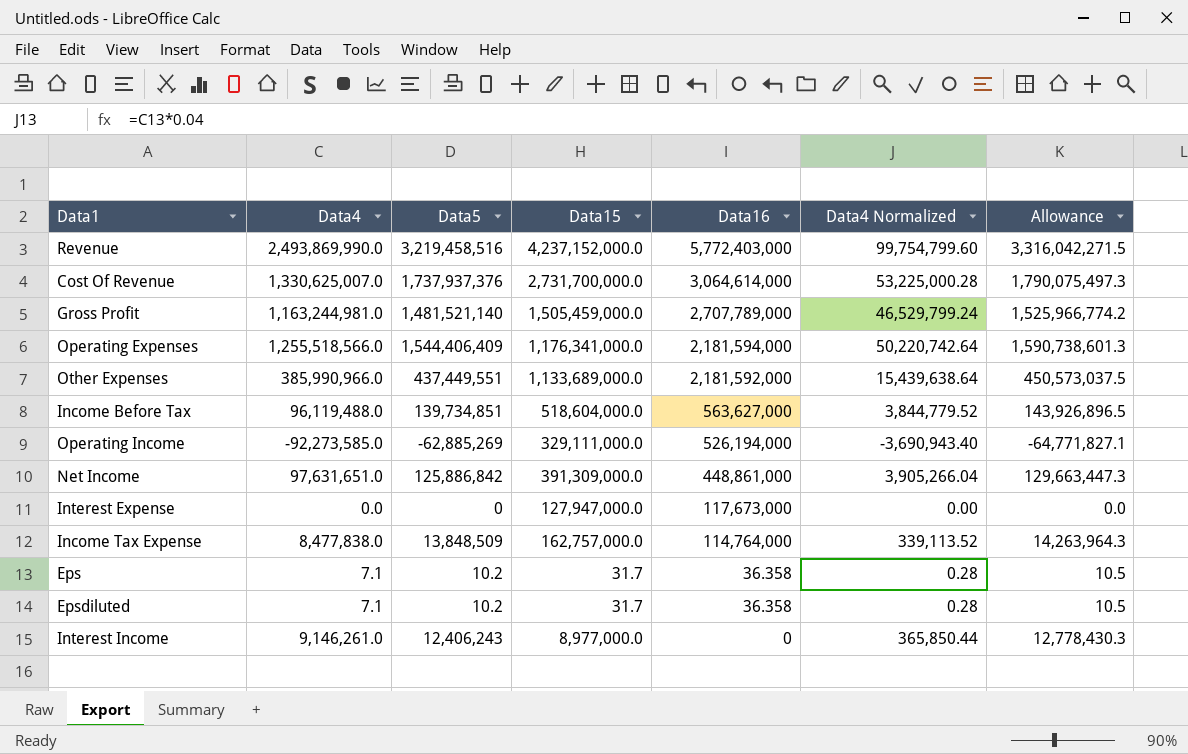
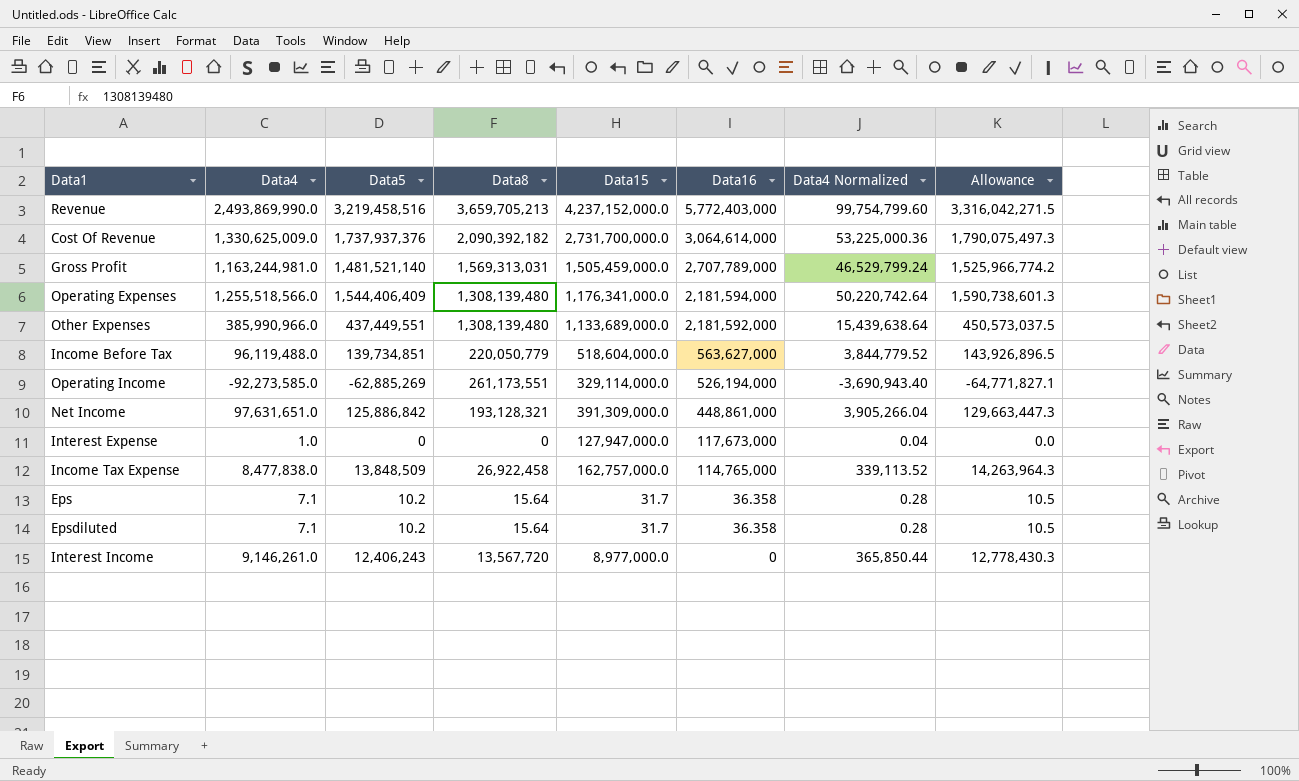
column Data8 | position: none -> 4
Cost Of Revenue | Data4: 1,330,625,007.0 -> 1,330,625,009.0
Cost Of Revenue | Data4 Normalized: 53,225,000.28 -> 53,225,000.36
Operating Income | Data15: 329,111,000.0 -> 329,114,000.0
Interest Expense | Data4: 0.0 -> 1.0
Interest Expense | Data4 Normalized: 0.00 -> 0.04
Income Tax Expense | Data16: 114,764,000 -> 114,765,000

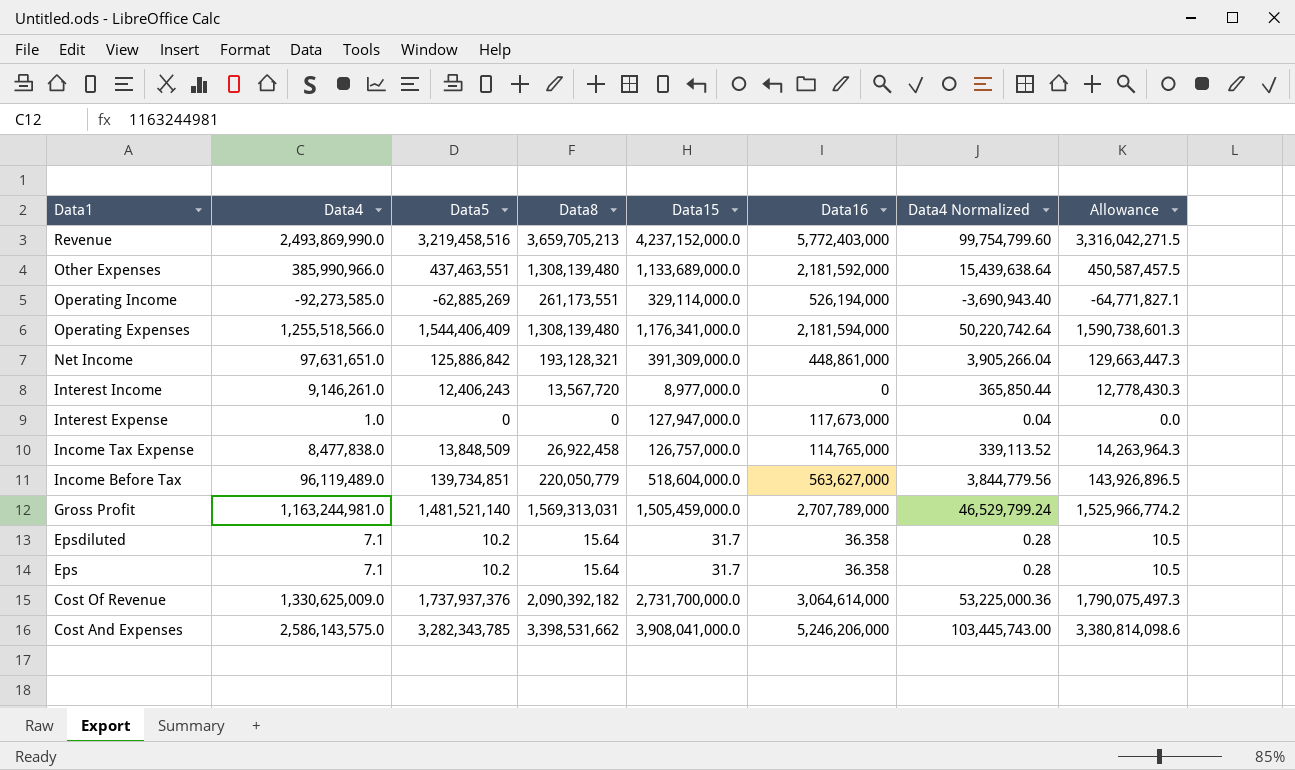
row order: Data16 descending -> Data1 descending
Other Expenses | Data5: 437,449,551 -> 437,463,551
Other Expenses | Allowance: 450,573,037.5 -> 450,587,457.5
Income Tax Expense | Data15: 162,757,000.0 -> 126,757,000.0
Income Before Tax | Data4: 96,119,488.0 -> 96,119,489.0
Income Before Tax | Data4 Normalized: 3,844,779.52 -> 3,844,779.56
row Cost And Expenses: none -> 2,586,143,575.0 | 3,282,343,785 | 3,398,531,662 | 3,908,041,000.0 | 5,246,206,000 | 103,445,743.00 | 3,380,814,098.6

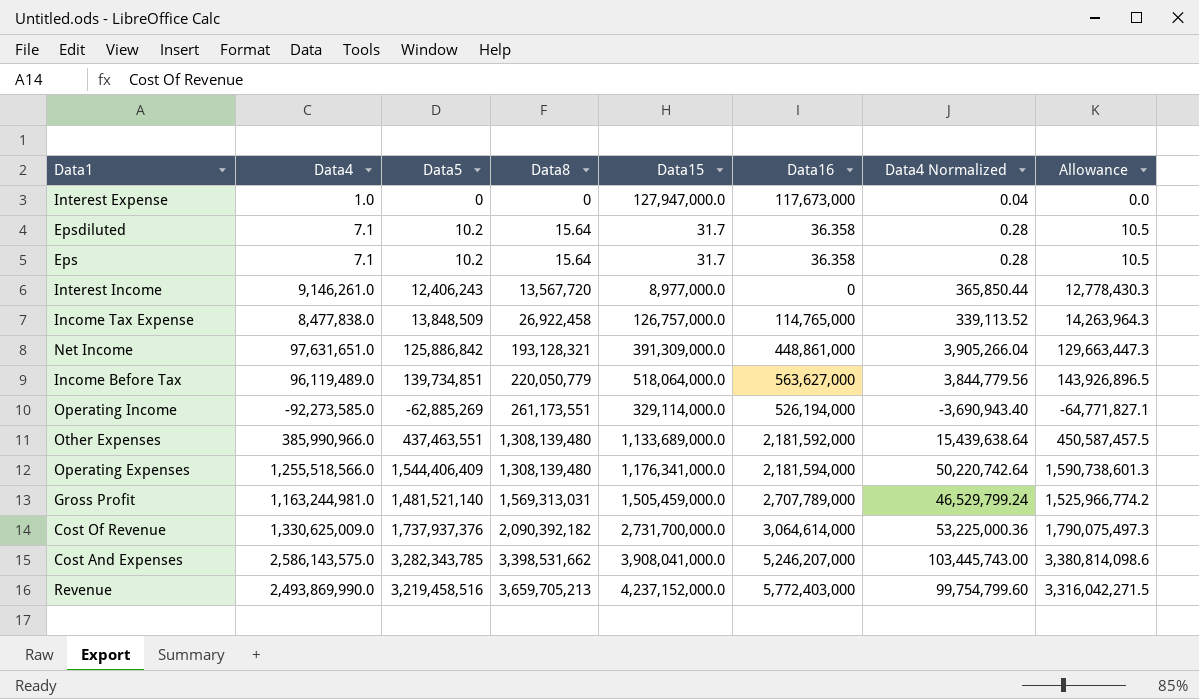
row order: Data1 descending -> Data8 ascending
Income Before Tax | Data15: 518,604,000.0 -> 518,064,000.0
Cost And Expenses | Data16: 5,246,206,000 -> 5,246,207,000

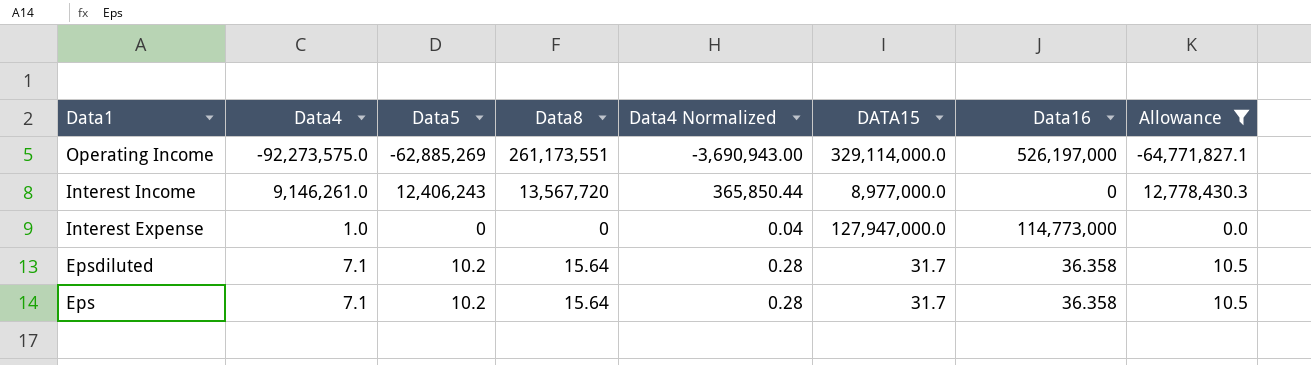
filter: none -> Allowance <= 12,778,430.3
row order: Data8 ascending -> Data1 descending
column Data4 Normalized | position: 7 -> 5
column name: Data15 -> DATA15
Operating Income | Data4: -92,273,585.0 -> -92,273,575.0
Operating Income | Data4 Normalized: -3,690,943.40 -> -3,690,943.00
Operating Income | Data16: 526,194,000 -> 526,197,000
Interest Expense | Data16: 117,673,000 -> 114,773,000

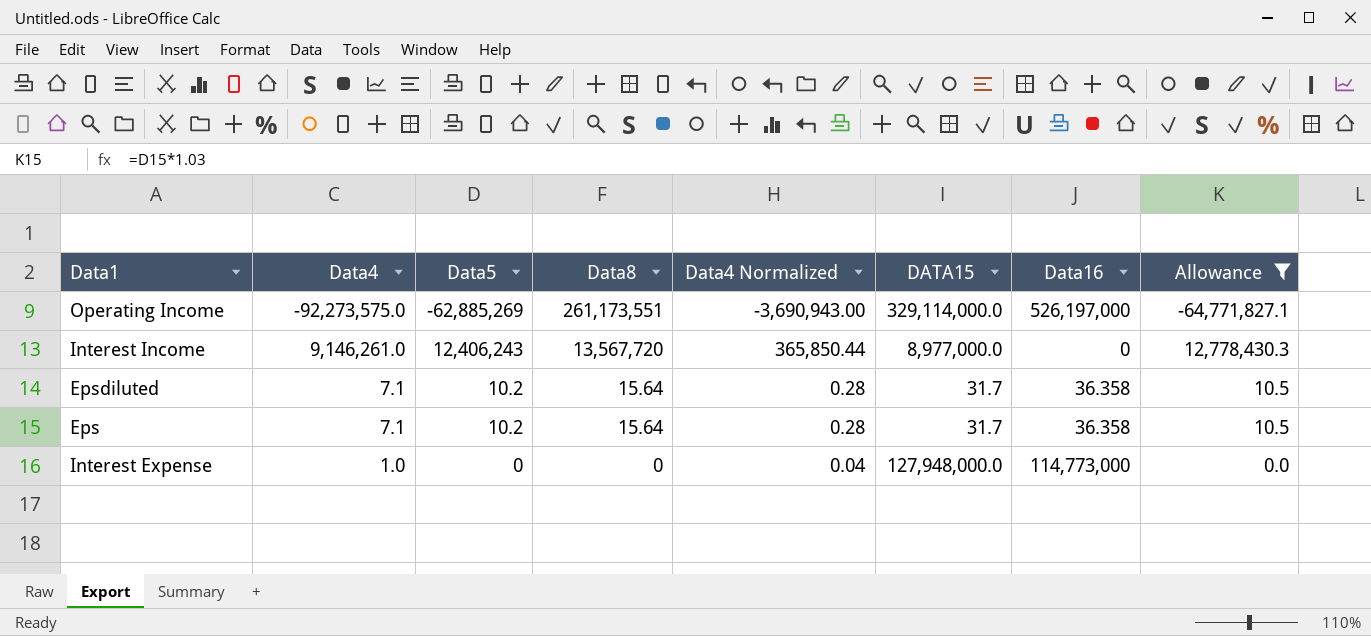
row order: Data1 descending -> Data8 descending
Interest Expense | DATA15: 127,947,000.0 -> 127,948,000.0

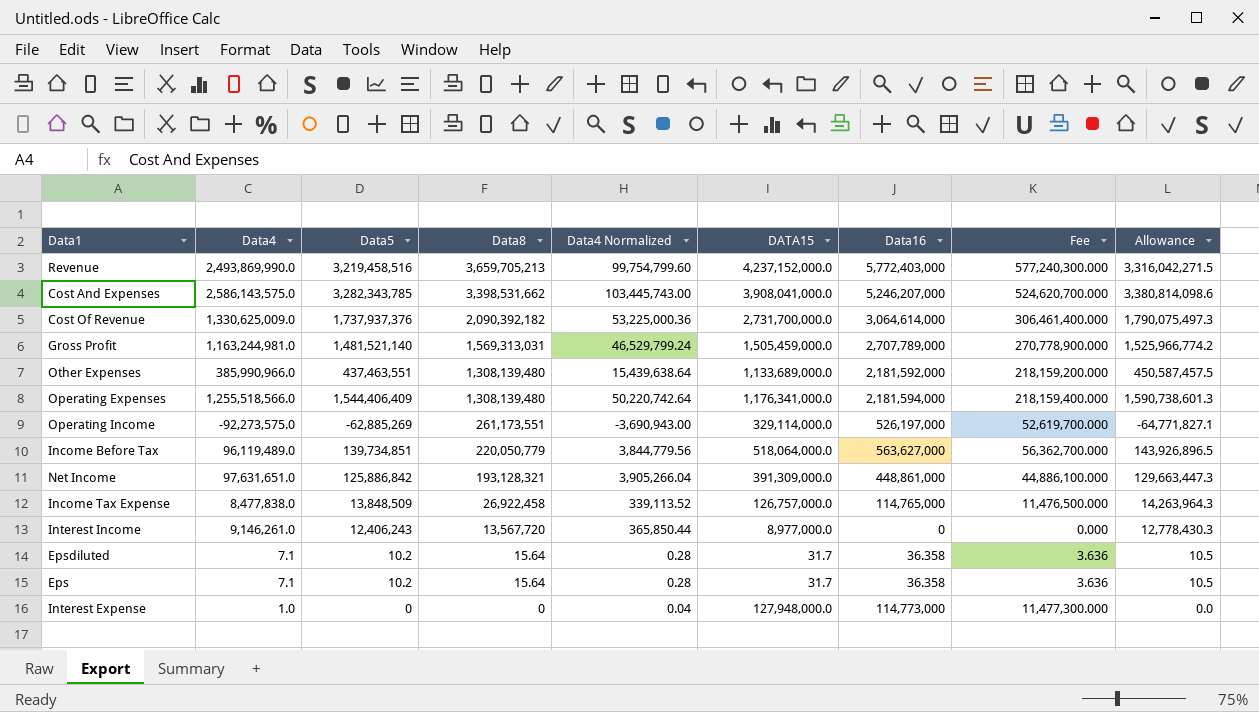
filter: Allowance <= 12,778,430.3 -> none
column Fee | formula: none -> [Data16] * 0.1

